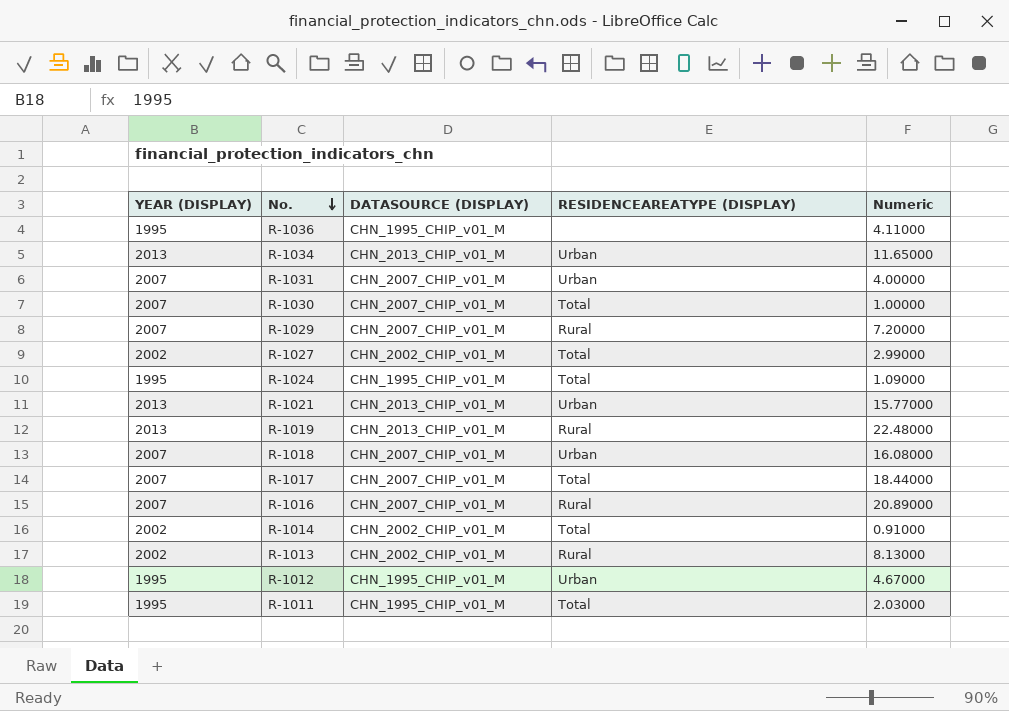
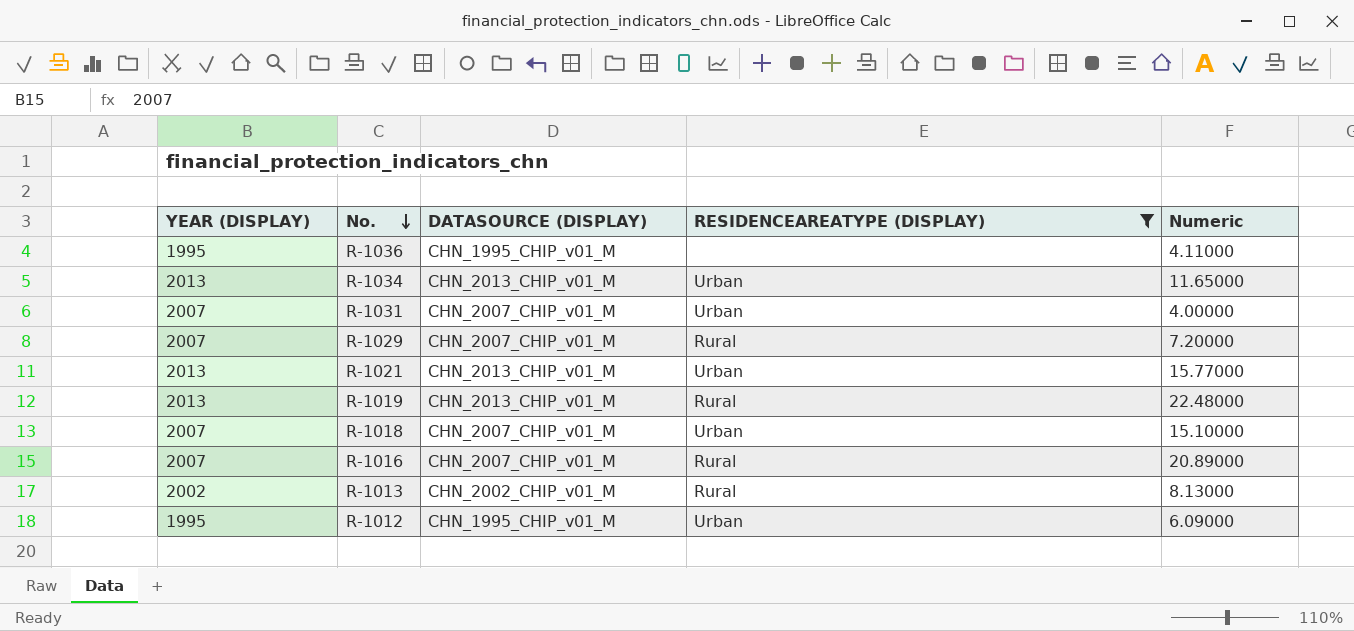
filter: none -> RESIDENCEAREATYPE (DISPLAY) != Total
R-1018 | Numeric: 16.08000 -> 15.10000
R-1012 | Numeric: 4.67000 -> 6.09000

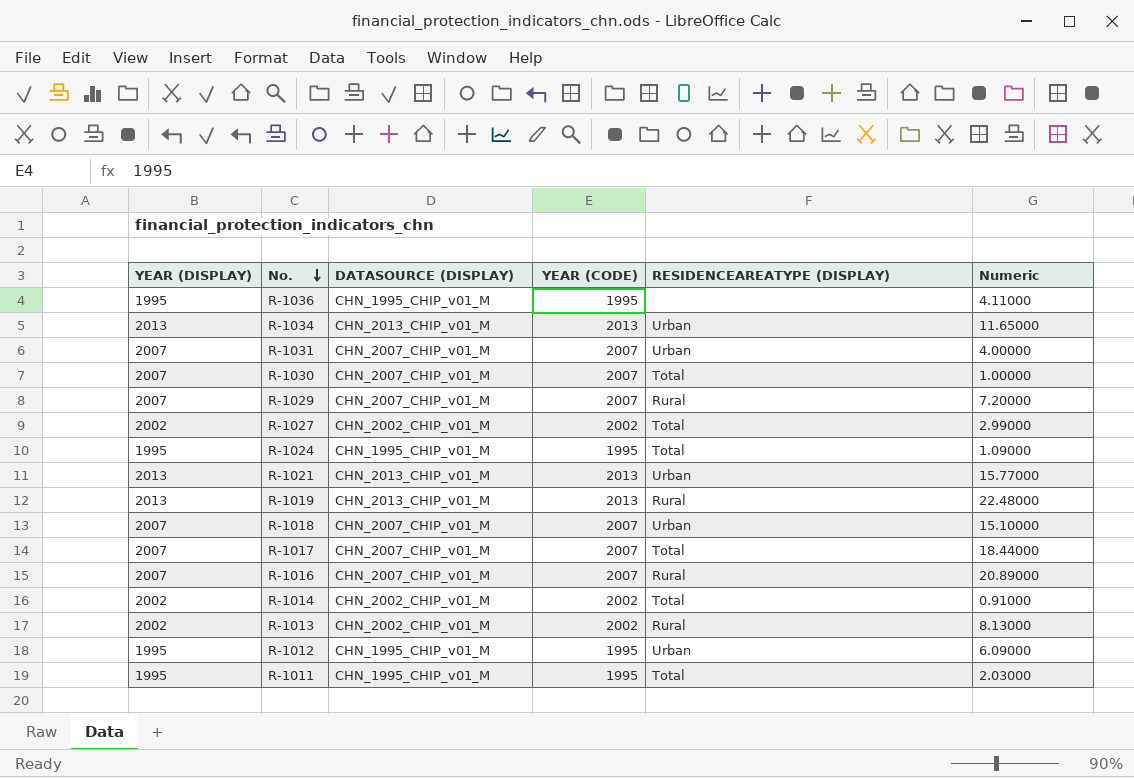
filter: RESIDENCEAREATYPE (DISPLAY) != Total -> none
column YEAR (CODE) | position: none -> 4

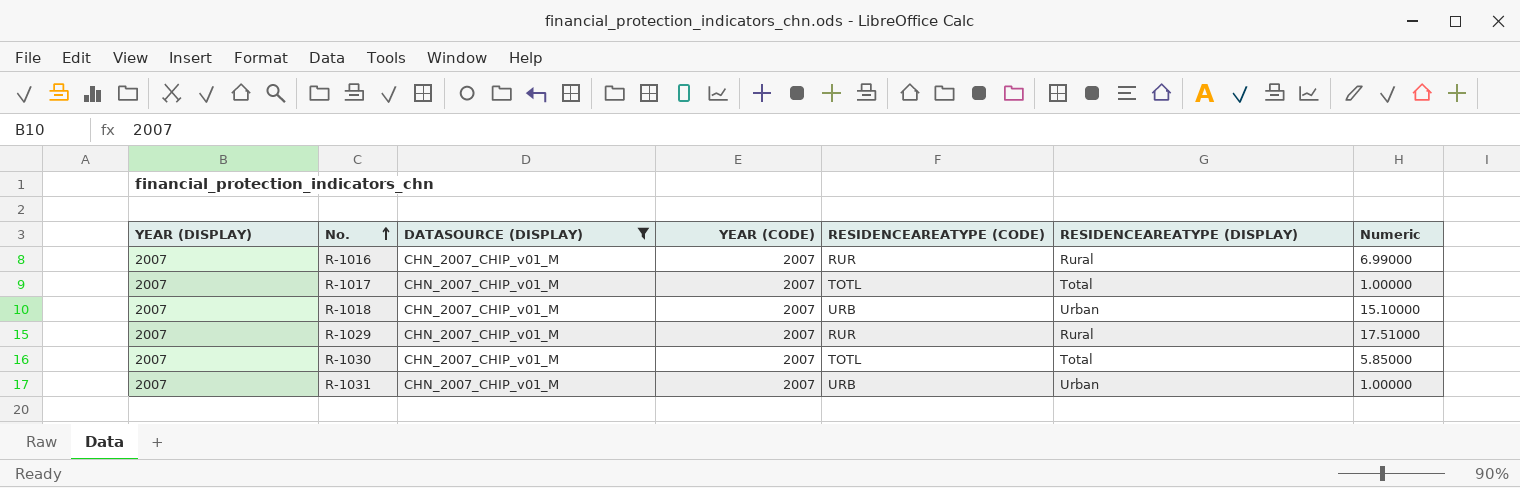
filter: none -> DATASOURCE (DISPLAY) = CHN_2007_CHIP_v01_M
row order: No. descending -> No. ascending
column RESIDENCEAREATYPE (CODE) | position: none -> 5
R-1016 | Numeric: 20.89000 -> 6.99000
R-1017 | Numeric: 18.44000 -> 1.00000
R-1029 | Numeric: 7.20000 -> 17.51000
R-1030 | Numeric: 1.00000 -> 5.85000
R-1031 | Numeric: 4.00000 -> 1.00000

